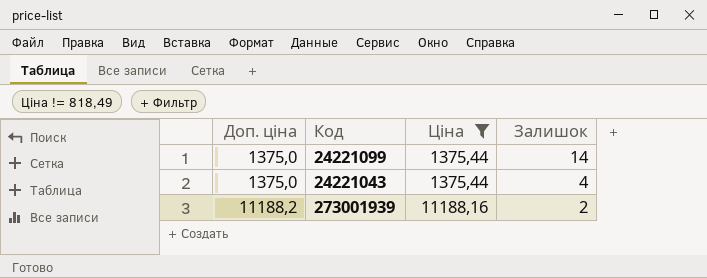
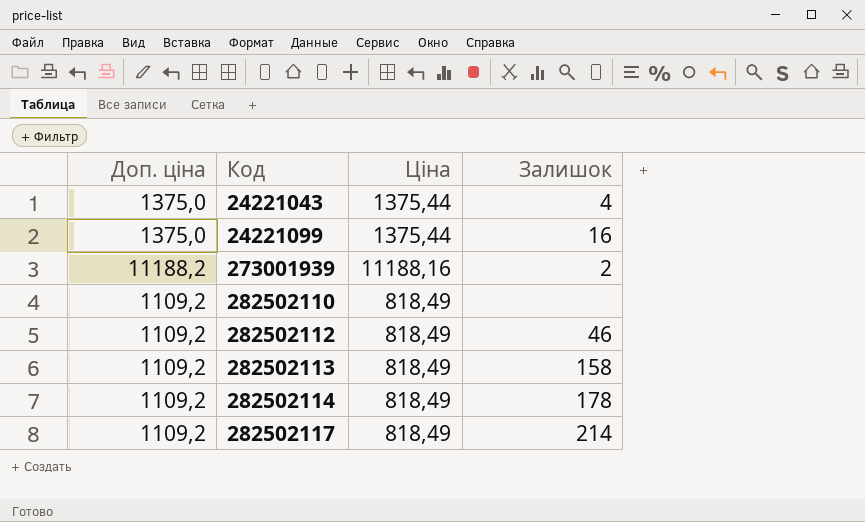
filter: Ціна != 818,49 -> none
row order: Доп. ціна ascending -> Код ascending
24221099 | Залишок: 14 -> 16

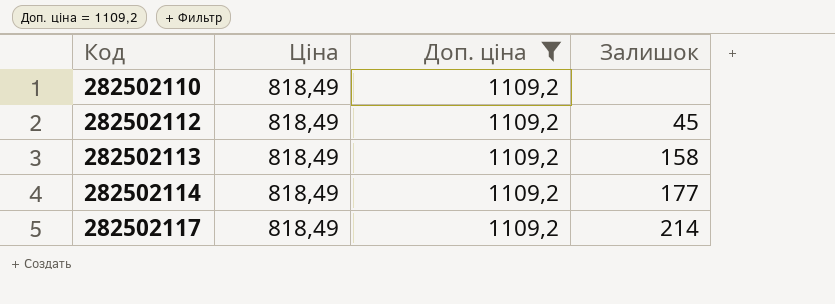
filter: none -> Доп. ціна = 1109,2
column Доп. ціна | position: 1 -> 3
282502112 | Залишок: 46 -> 45
282502114 | Залишок: 178 -> 177

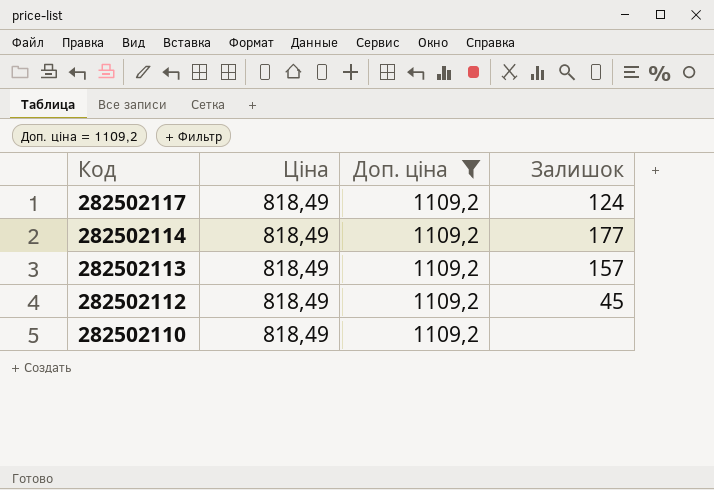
row order: Код ascending -> Код descending
282502117 | Залишок: 214 -> 124
282502113 | Залишок: 158 -> 157

